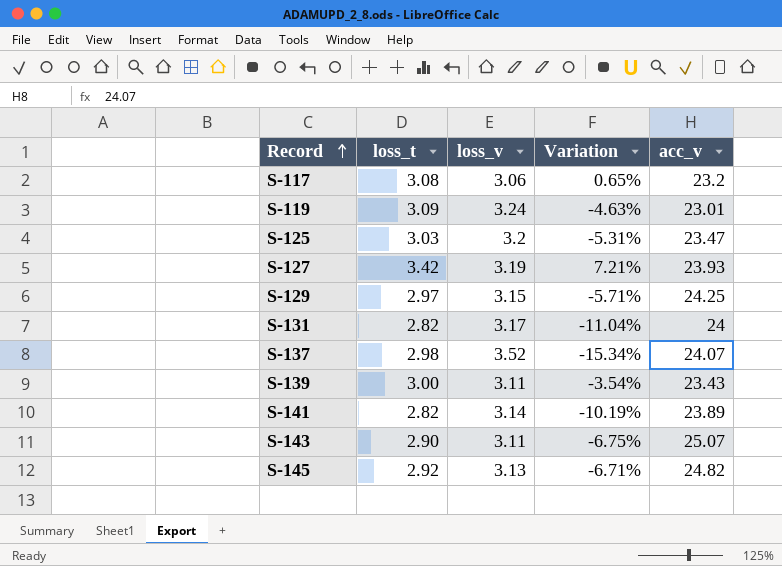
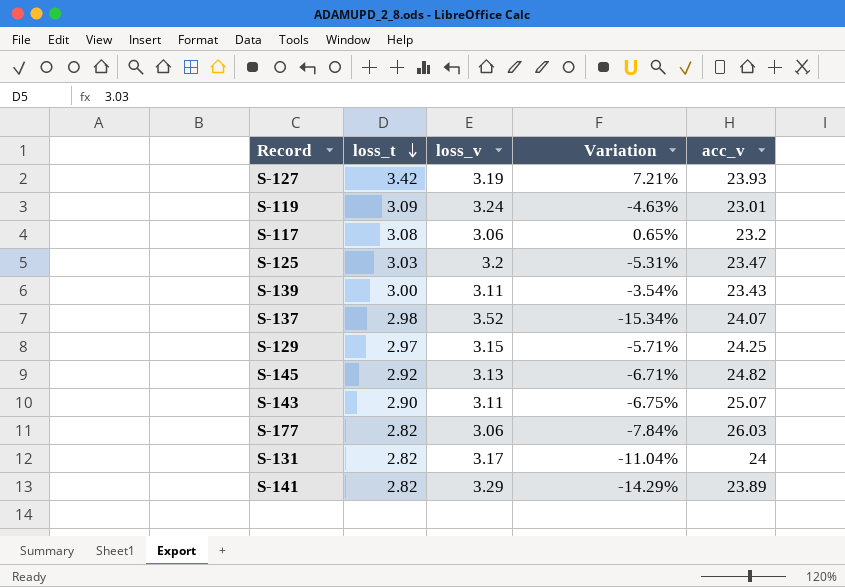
row order: Record ascending -> loss_t descending
row S-177: none -> 2.82 | 3.06 | -7.84% | 26.03
S-141 | loss_v: 3.14 -> 3.29
S-141 | Variation: -10.19% -> -14.29%

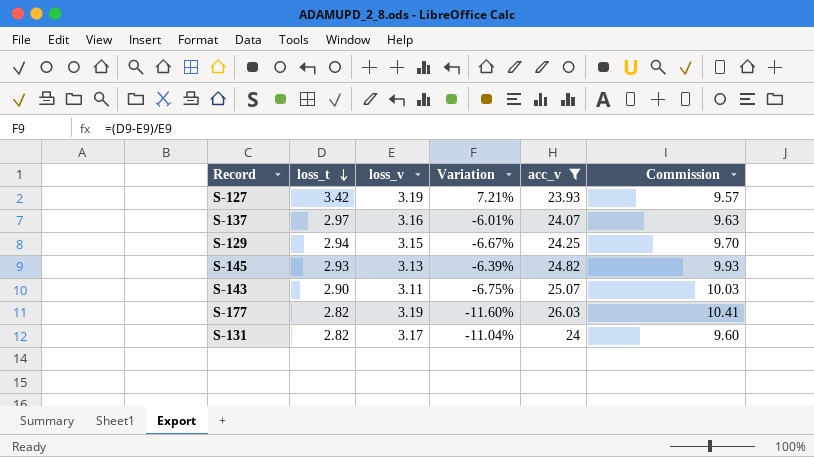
filter: none -> acc_v >= 23.93
column Commission | formula: none -> [acc_v] * 0.4
S-137 | loss_t: 2.98 -> 2.97
S-137 | loss_v: 3.52 -> 3.16
S-137 | Variation: -15.34% -> -6.01%
S-129 | loss_t: 2.97 -> 2.94
S-129 | Variation: -5.71% -> -6.67%
S-145 | loss_t: 2.92 -> 2.93
S-145 | Variation: -6.71% -> -6.39%
S-177 | loss_v: 3.06 -> 3.19
S-177 | Variation: -7.84% -> -11.60%

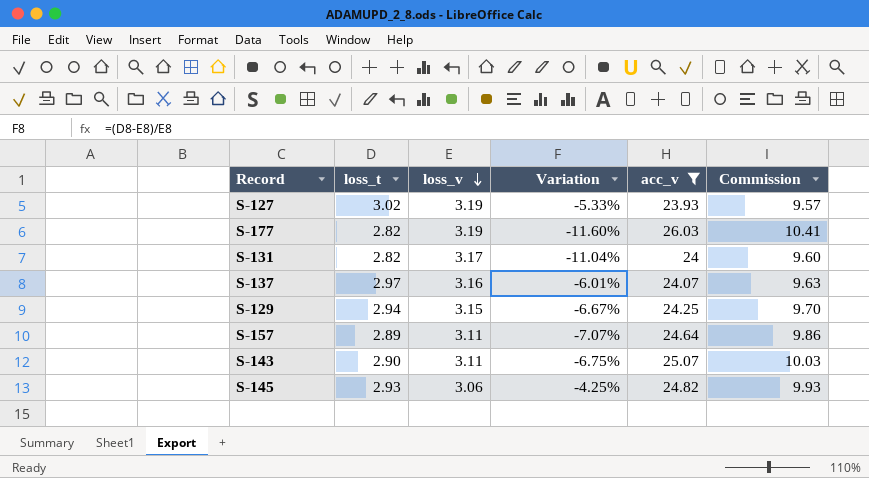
row order: loss_t descending -> loss_v descending
S-127 | loss_t: 3.42 -> 3.02
S-127 | Variation: 7.21% -> -5.33%
row S-157: none -> 2.89 | 3.11 | -7.07% | 24.64 | 9.86
S-145 | loss_v: 3.13 -> 3.06
S-145 | Variation: -6.39% -> -4.25%

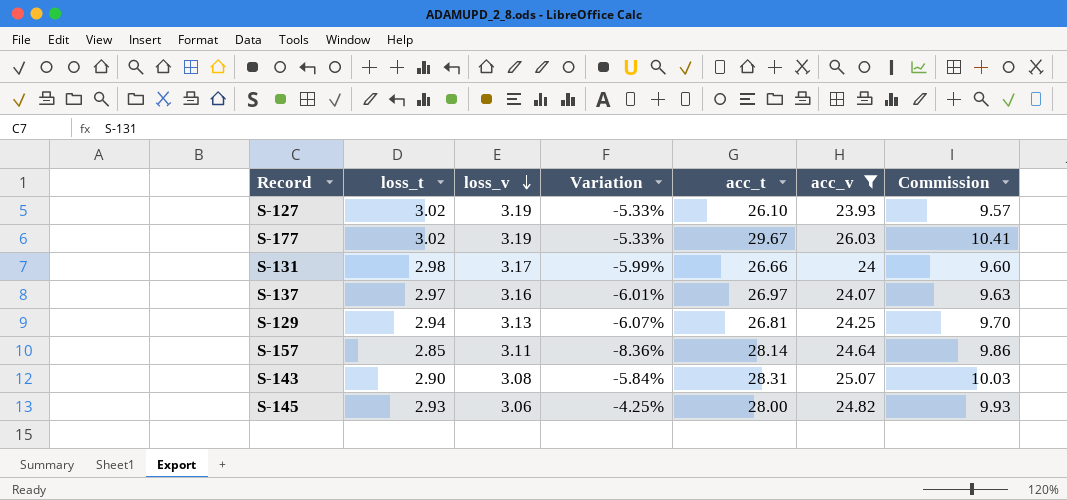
column acc_t | position: none -> 5
S-177 | loss_t: 2.82 -> 3.02
S-177 | Variation: -11.60% -> -5.33%
S-131 | loss_t: 2.82 -> 2.98
S-131 | Variation: -11.04% -> -5.99%
S-129 | loss_v: 3.15 -> 3.13
S-129 | Variation: -6.67% -> -6.07%
S-157 | loss_t: 2.89 -> 2.85
S-157 | Variation: -7.07% -> -8.36%
S-143 | loss_v: 3.11 -> 3.08
S-143 | Variation: -6.75% -> -5.84%

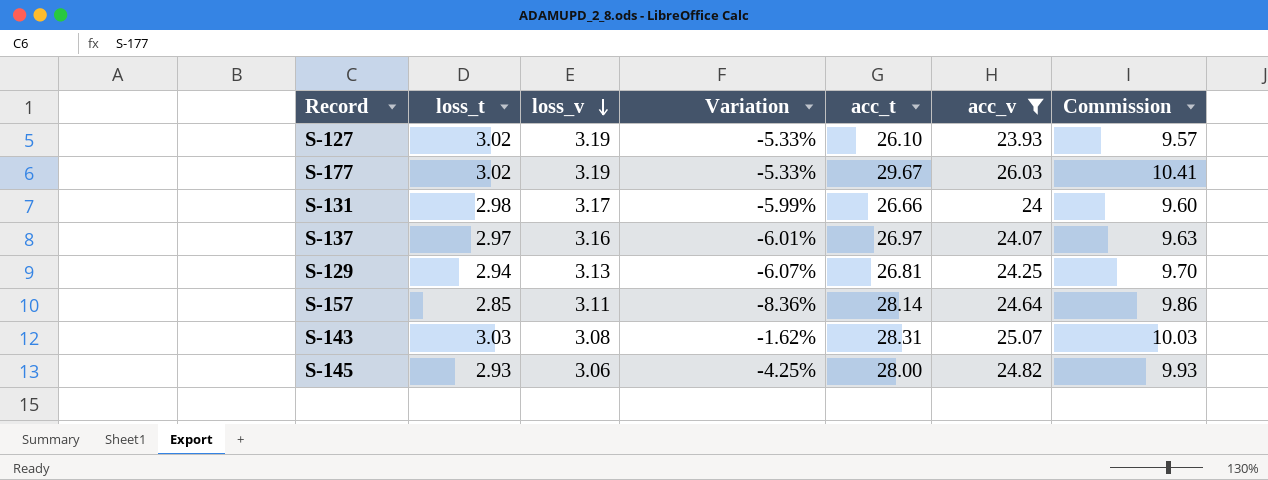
S-143 | loss_t: 2.90 -> 3.03
S-143 | Variation: -5.84% -> -1.62%

